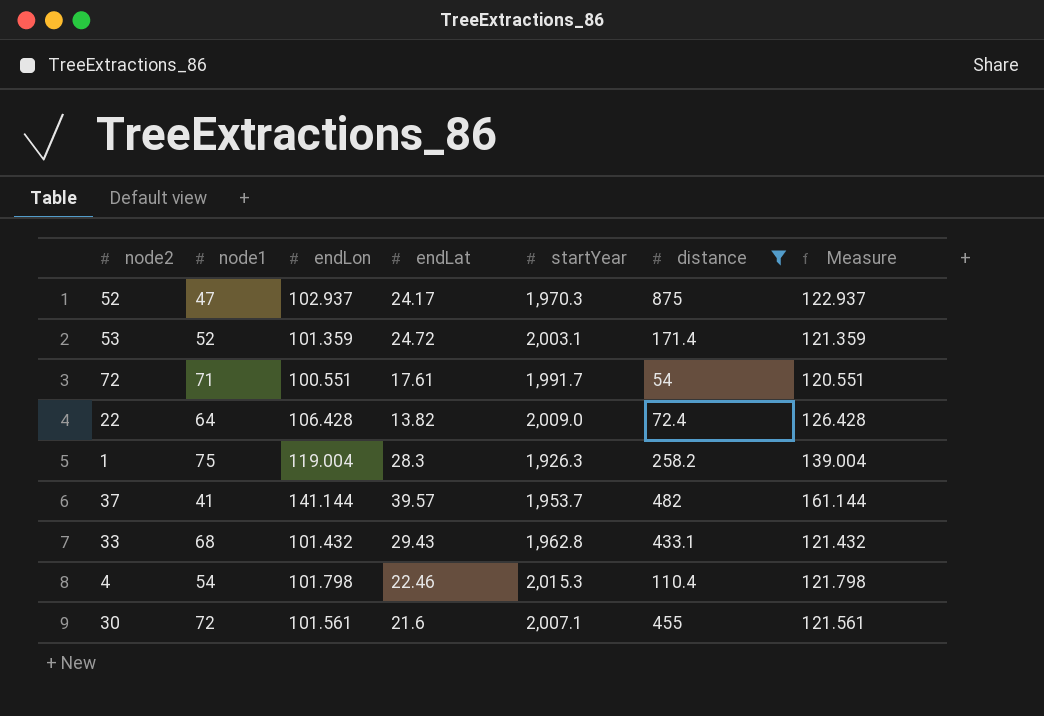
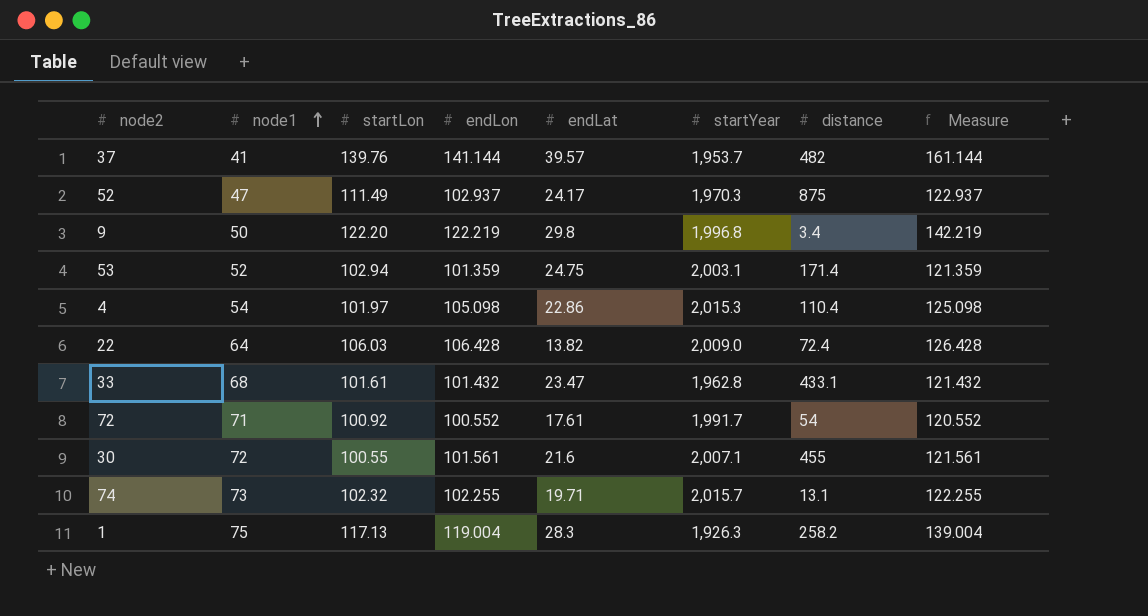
filter: distance >= 54 -> none
row order: none -> node1 ascending
column startLon | position: none -> 3
53 | endLat: 24.72 -> 24.75
4 | endLon: 101.798 -> 105.098
4 | endLat: 22.46 -> 22.86
4 | Measure: 121.798 -> 125.098
33 | endLat: 29.43 -> 23.47
72 | endLon: 100.551 -> 100.552
72 | Measure: 120.551 -> 120.552

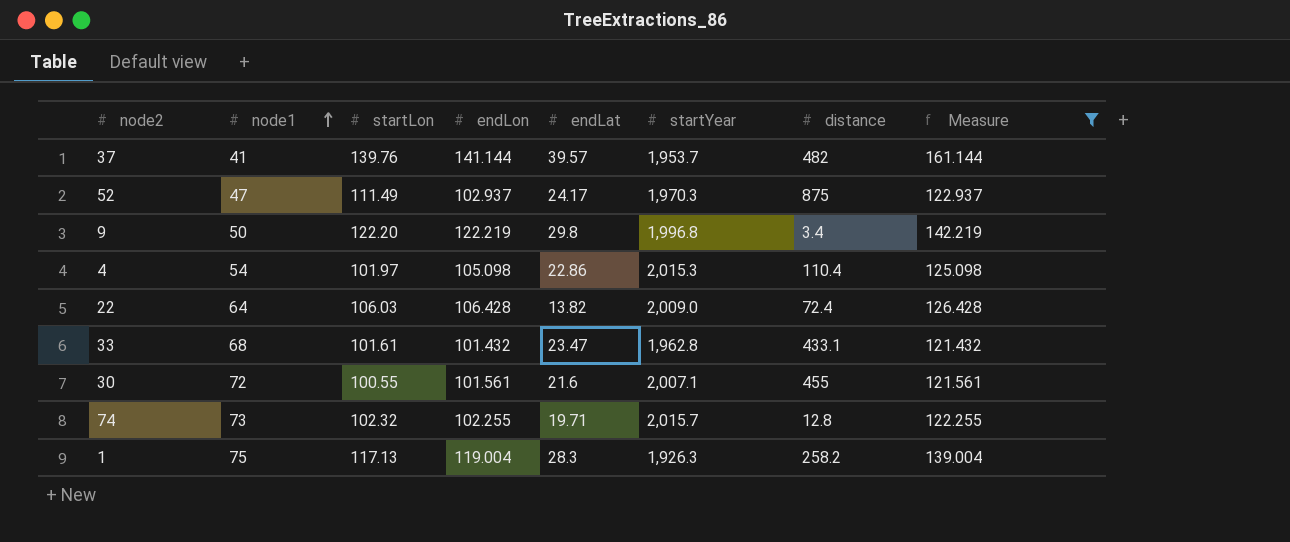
filter: none -> Measure >= 121.432
74 | distance: 13.1 -> 12.8

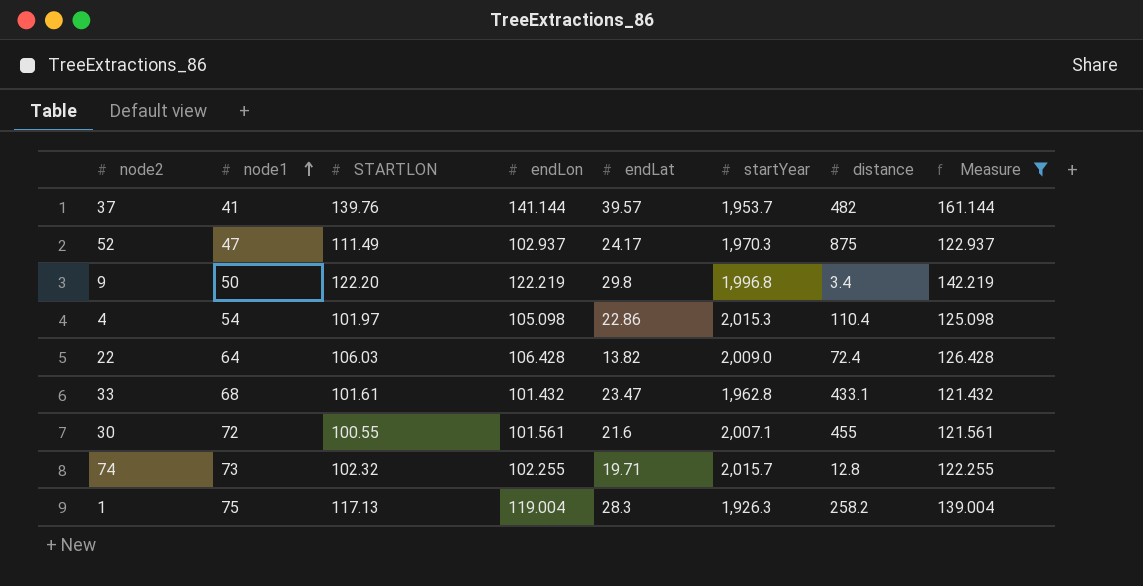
column name: startLon -> STARTLON

